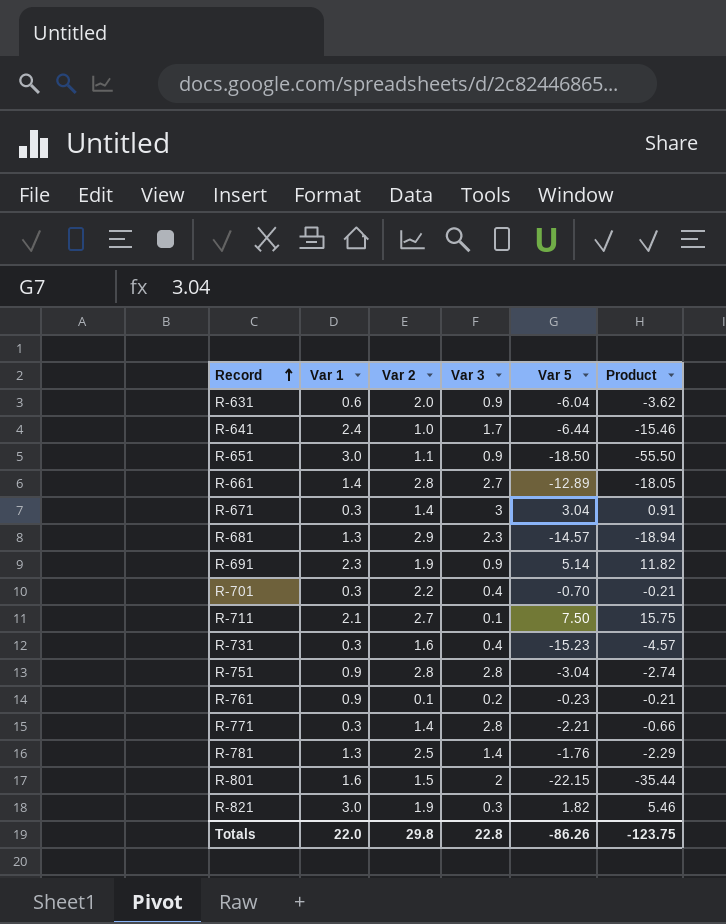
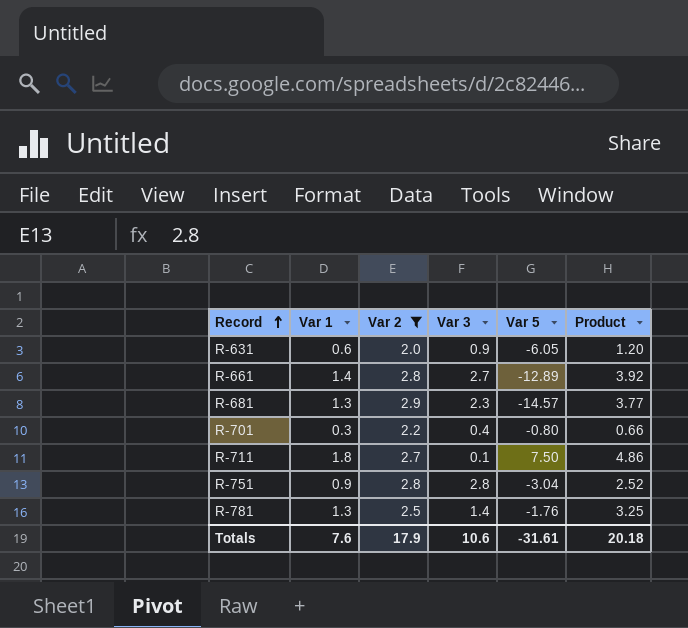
filter: none -> Var 2 >= 2.0
column Product | formula: [Var 1] * [Var 5] -> [Var 1] * [Var 2]
R-631 | Var 5: -6.04 -> -6.05
R-701 | Var 5: -0.70 -> -0.80
R-711 | Var 1: 2.1 -> 1.8
Totals | Var 1: 22.0 -> 7.6
Totals | Var 2: 29.8 -> 17.9
Totals | Var 3: 22.8 -> 10.6
Totals | Var 5: -86.26 -> -31.61
Totals | Product: -123.75 -> 20.18

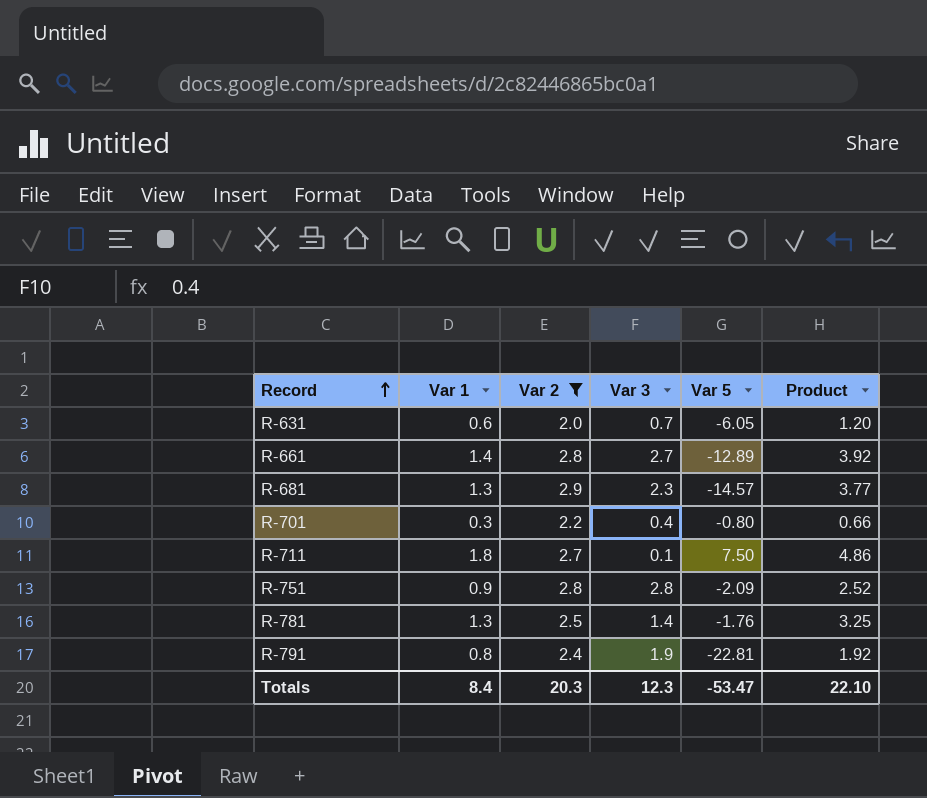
R-631 | Var 3: 0.9 -> 0.7
R-751 | Var 5: -3.04 -> -2.09
row R-791: none -> 0.8 | 2.4 | 1.9 | -22.81 | 1.92
Totals | Var 1: 7.6 -> 8.4
Totals | Var 2: 17.9 -> 20.3
Totals | Var 3: 10.6 -> 12.3
Totals | Var 5: -31.61 -> -53.47
Totals | Product: 20.18 -> 22.10

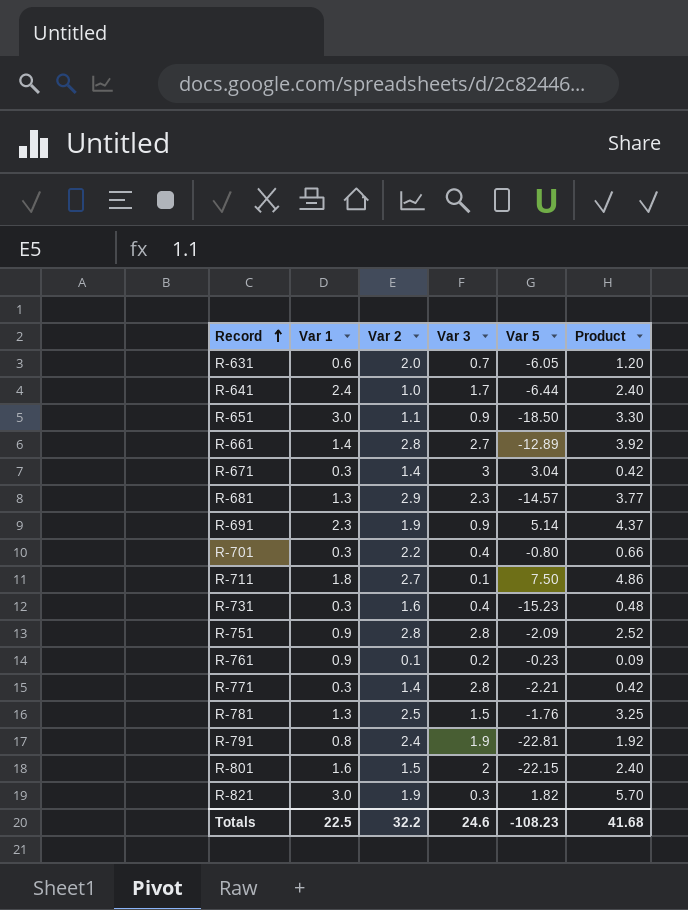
filter: Var 2 >= 2.0 -> none
R-781 | Var 3: 1.4 -> 1.5
Totals | Var 1: 8.4 -> 22.5
Totals | Var 2: 20.3 -> 32.2
Totals | Var 3: 12.3 -> 24.6
Totals | Var 5: -53.47 -> -108.23
Totals | Product: 22.10 -> 41.68

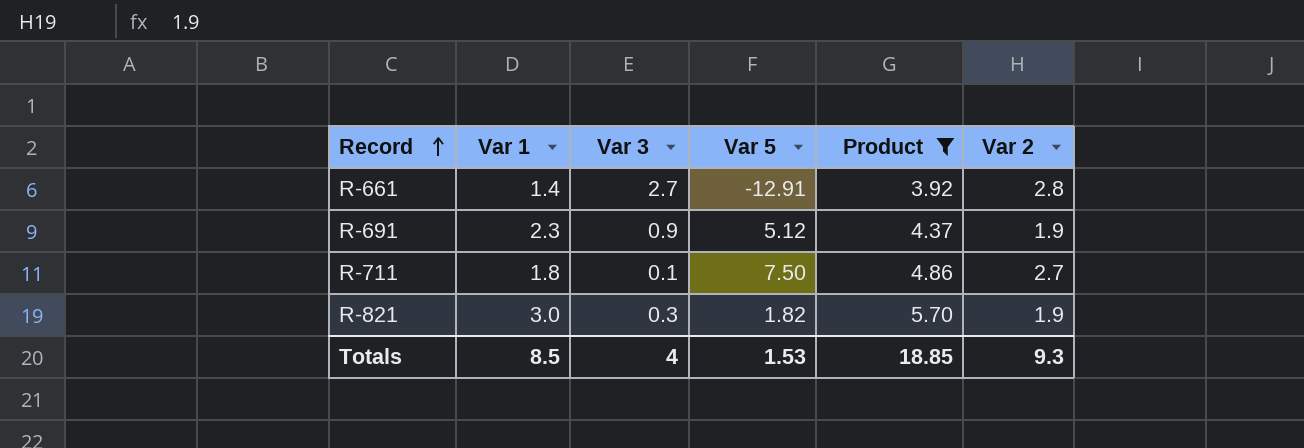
filter: none -> Product >= 3.92
column Var 2 | position: 3 -> 6
R-661 | Var 5: -12.89 -> -12.91
R-691 | Var 5: 5.14 -> 5.12
Totals | Var 1: 22.5 -> 8.5
Totals | Var 3: 24.6 -> 4
Totals | Var 5: -108.23 -> 1.53
Totals | Product: 41.68 -> 18.85
Totals | Var 2: 32.2 -> 9.3

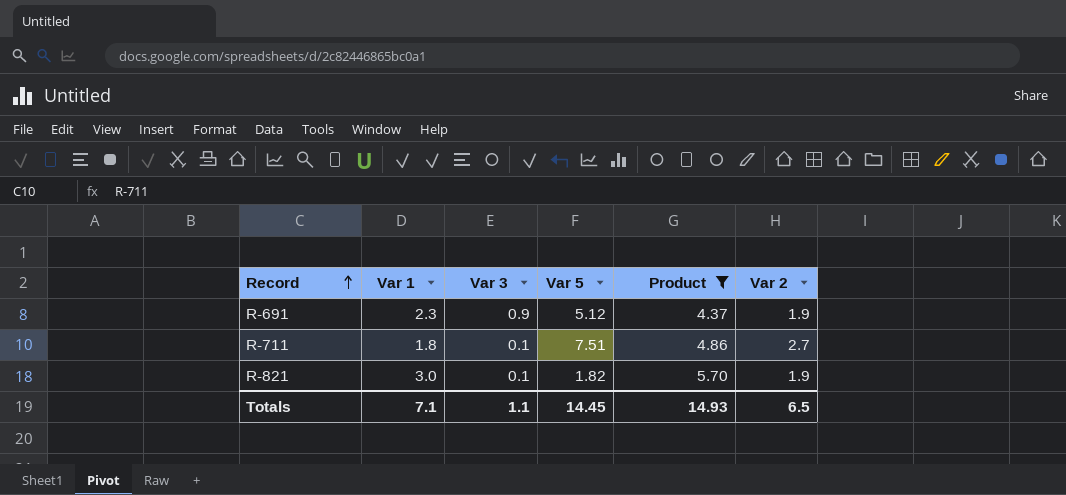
row R-661: 1.4 | 2.7 | -12.91 | 3.92 | 2.8 -> none
R-711 | Var 5: 7.50 -> 7.51
R-821 | Var 3: 0.3 -> 0.1
Totals | Var 1: 8.5 -> 7.1
Totals | Var 3: 4 -> 1.1
Totals | Var 5: 1.53 -> 14.45
Totals | Product: 18.85 -> 14.93
Totals | Var 2: 9.3 -> 6.5

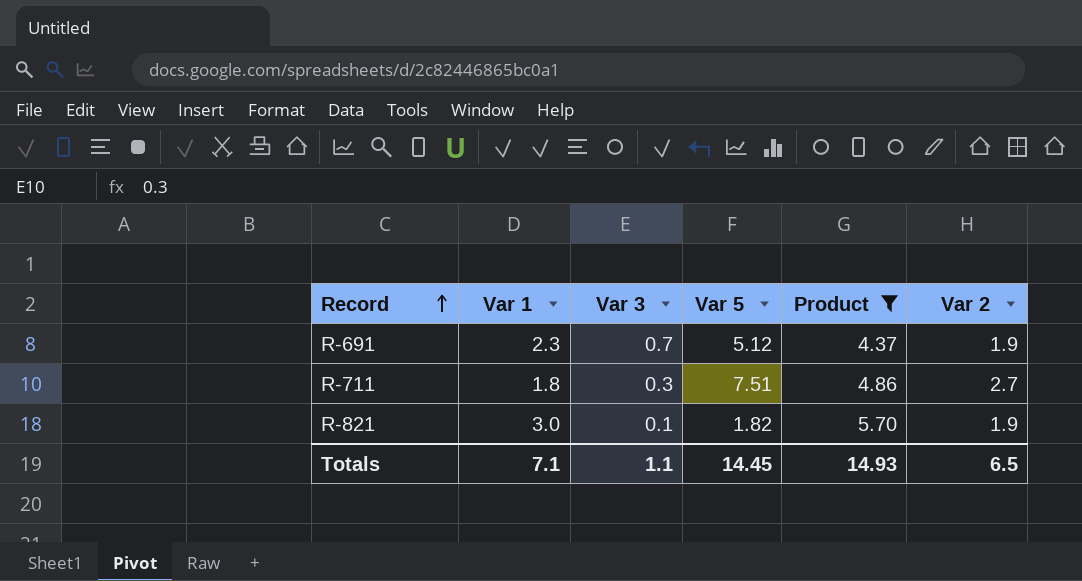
R-691 | Var 3: 0.9 -> 0.7
R-711 | Var 3: 0.1 -> 0.3

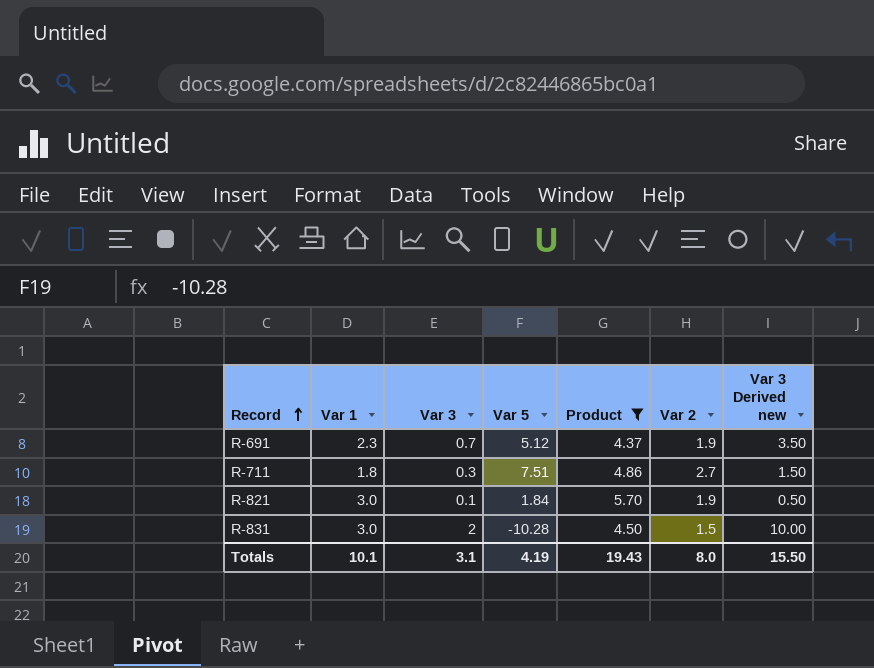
column Var 3 Derived new | formula: none -> [Var 3] * 5
R-821 | Var 5: 1.82 -> 1.84
row R-831: none -> 3.0 | 2 | -10.28 | 4.50 | 1.5 | 10.00
Totals | Var 1: 7.1 -> 10.1
Totals | Var 3: 1.1 -> 3.1
Totals | Var 5: 14.45 -> 4.19
Totals | Product: 14.93 -> 19.43
Totals | Var 2: 6.5 -> 8.0

